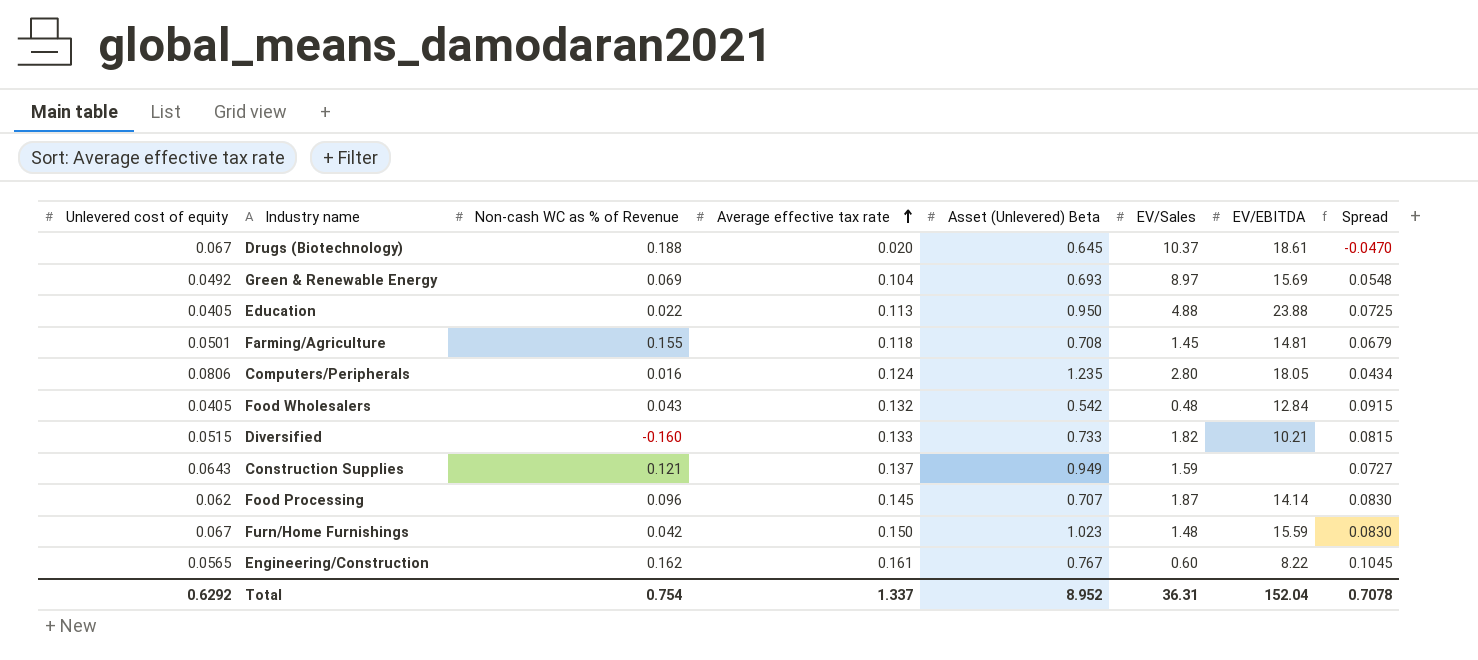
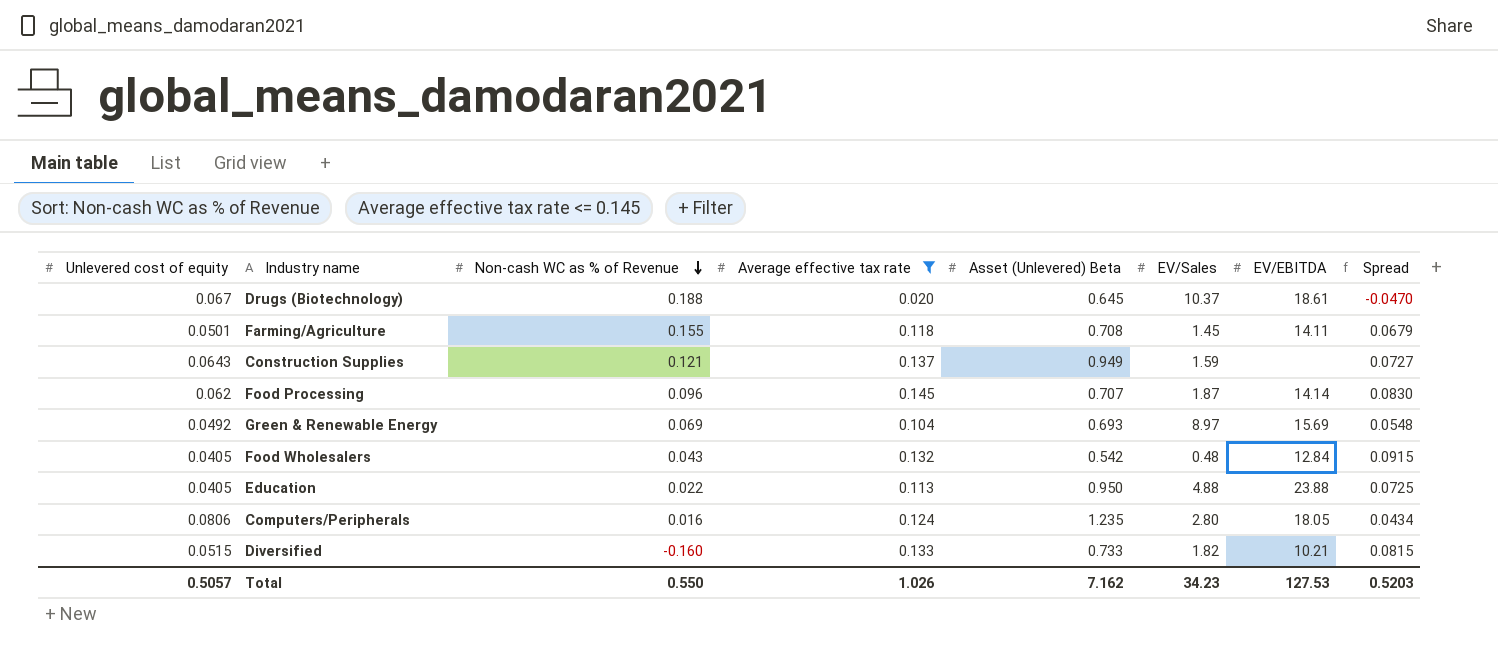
filter: none -> Average effective tax rate <= 0.145
row order: Average effective tax rate ascending -> Non-cash WC as % of Revenue descending
Farming/Agriculture | EV/EBITDA: 14.81 -> 14.11
Total | Unlevered cost of equity: 0.6292 -> 0.5057
Total | Non-cash WC as % of Revenue: 0.754 -> 0.550
Total | Average effective tax rate: 1.337 -> 1.026
Total | Asset (Unlevered) Beta: 8.952 -> 7.162
Total | EV/Sales: 36.31 -> 34.23
Total | EV/EBITDA: 152.04 -> 127.53
Total | Spread: 0.7078 -> 0.5203

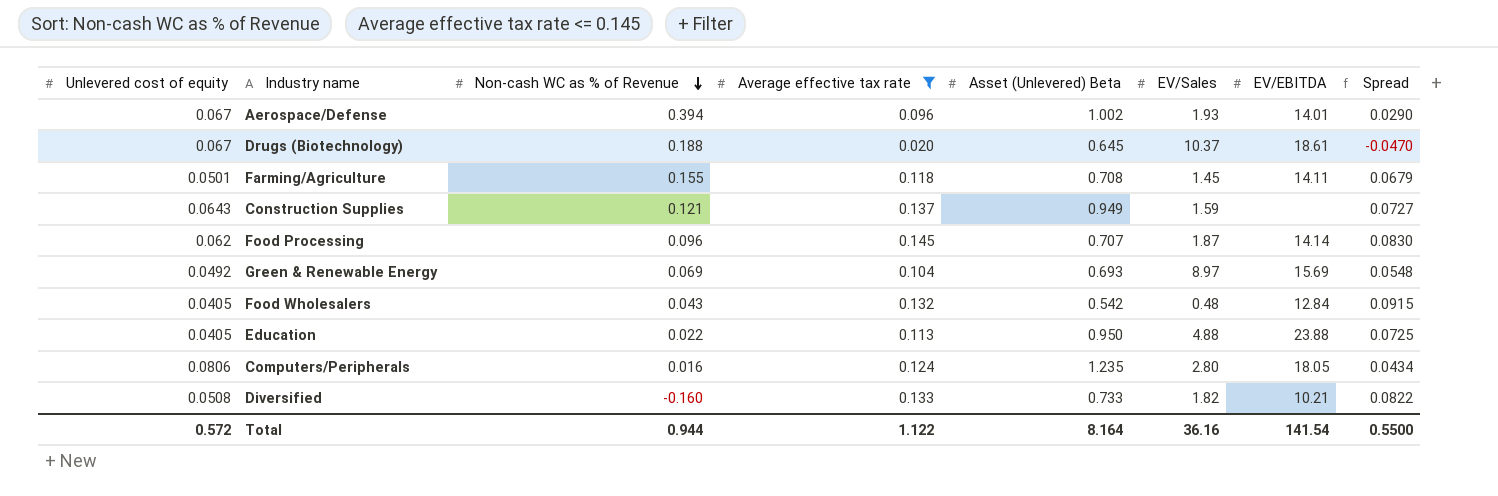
row Aerospace/Defense: none -> 0.067 | 0.394 | 0.096 | 1.002 | 1.93 | 14.01 | 0.0290
Diversified | Unlevered cost of equity: 0.0515 -> 0.0508
Diversified | Spread: 0.0815 -> 0.0822
Total | Unlevered cost of equity: 0.5057 -> 0.572
Total | Non-cash WC as % of Revenue: 0.550 -> 0.944
Total | Average effective tax rate: 1.026 -> 1.122
Total | Asset (Unlevered) Beta: 7.162 -> 8.164
Total | EV/Sales: 34.23 -> 36.16
Total | EV/EBITDA: 127.53 -> 141.54
Total | Spread: 0.5203 -> 0.5500

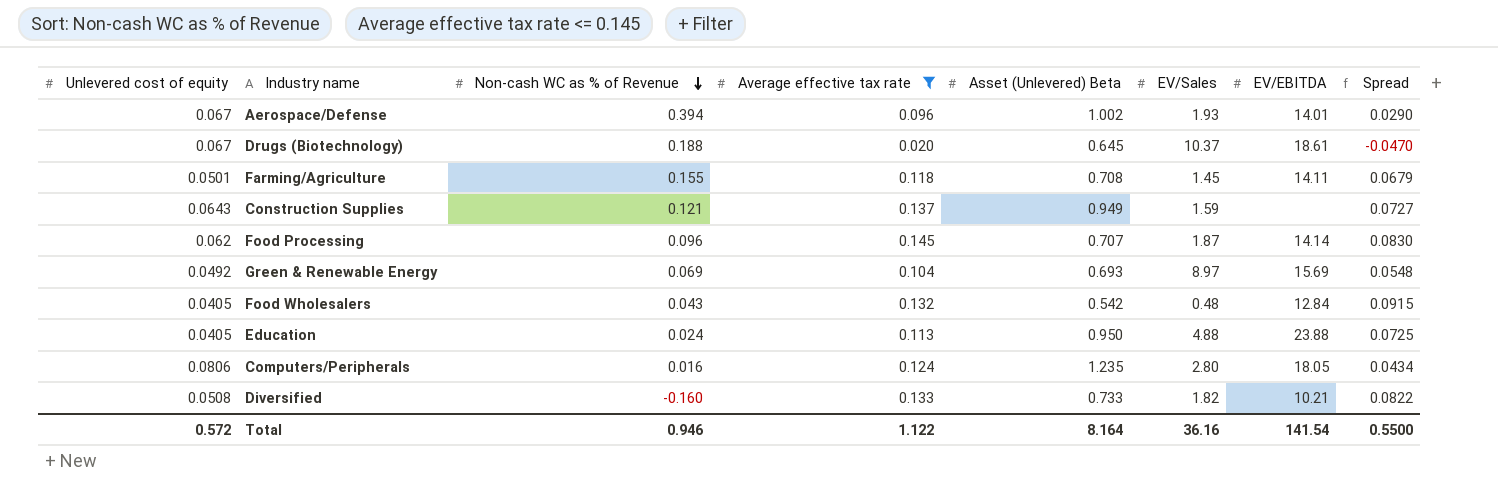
Education | Non-cash WC as % of Revenue: 0.022 -> 0.024
Total | Non-cash WC as % of Revenue: 0.944 -> 0.946

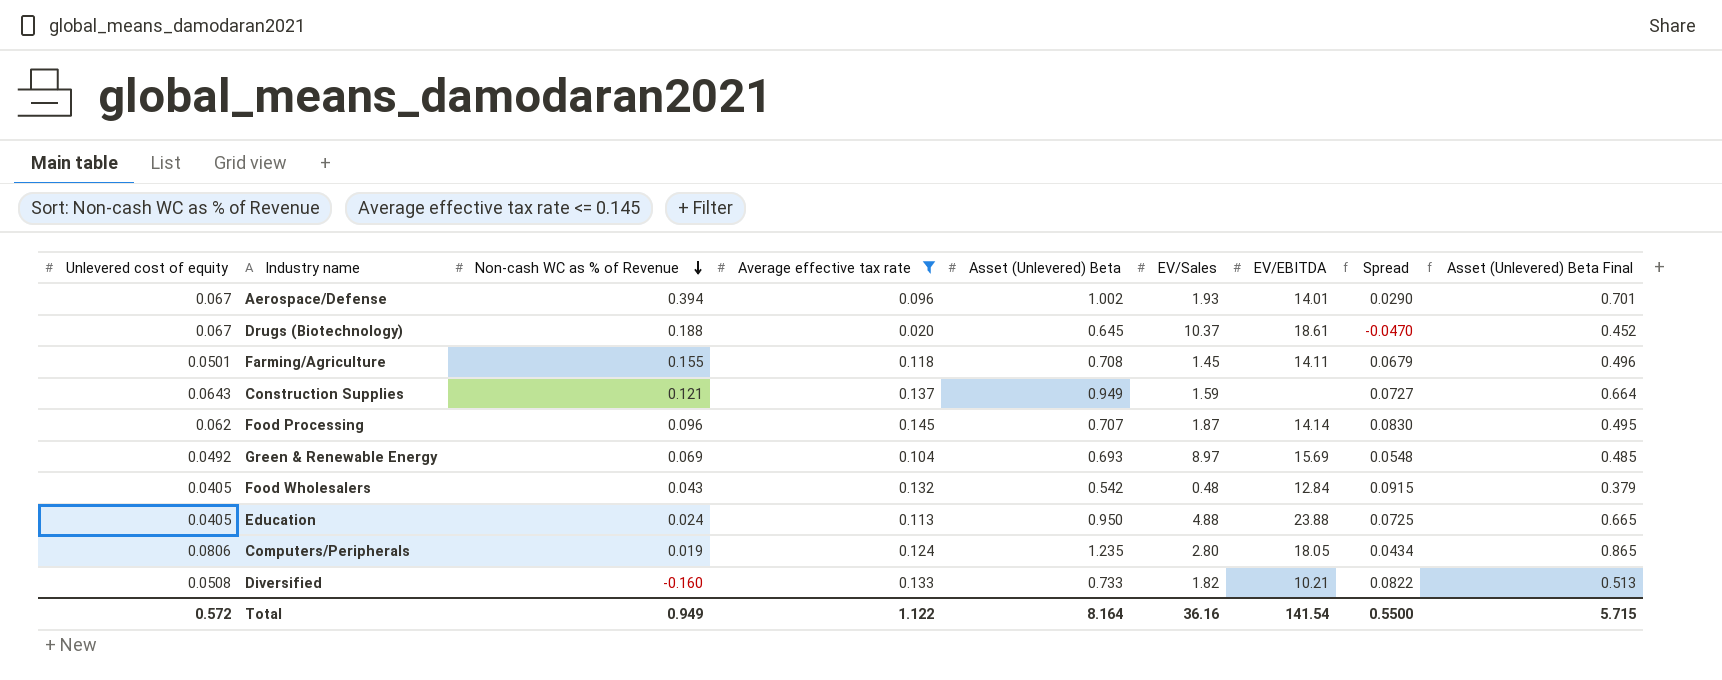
column Asset (Unlevered) Beta Final | formula: none -> [Asset (Unlevered) Beta] * 0.7
Computers/Peripherals | Non-cash WC as % of Revenue: 0.016 -> 0.019
Total | Non-cash WC as % of Revenue: 0.946 -> 0.949

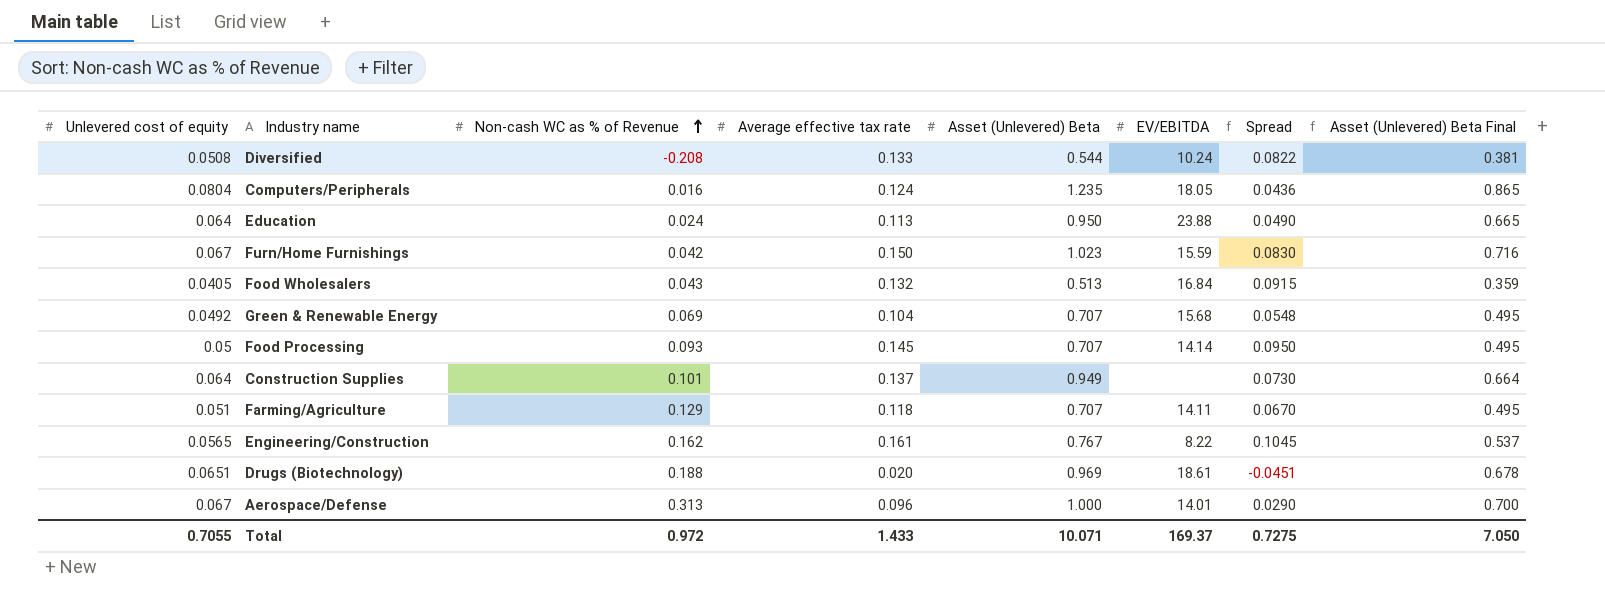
filter: Average effective tax rate <= 0.145 -> none
row order: Non-cash WC as % of Revenue descending -> Non-cash WC as % of Revenue ascending
column EV/Sales | position: 6 -> none
Diversified | Non-cash WC as % of Revenue: -0.160 -> -0.208
Diversified | Asset (Unlevered) Beta: 0.733 -> 0.544
Diversified | EV/EBITDA: 10.21 -> 10.24
Diversified | Asset (Unlevered) Beta Final: 0.513 -> 0.381
Computers/Peripherals | Unlevered cost of equity: 0.0806 -> 0.0804
Computers/Peripherals | Non-cash WC as % of Revenue: 0.019 -> 0.016
Computers/Peripherals | Spread: 0.0434 -> 0.0436
Education | Unlevered cost of equity: 0.0405 -> 0.064
Education | Spread: 0.0725 -> 0.0490
Food Wholesalers | Asset (Unlevered) Beta: 0.542 -> 0.513
Food Wholesalers | EV/EBITDA: 12.84 -> 16.84
Food Wholesalers | Asset (Unlevered) Beta Final: 0.379 -> 0.359
Green & Renewable Energy | Asset (Unlevered) Beta: 0.693 -> 0.707
Green & Renewable Energy | EV/EBITDA: 15.69 -> 15.68
Green & Renewable Energy | Asset (Unlevered) Beta Final: 0.485 -> 0.495
Food Processing | Unlevered cost of equity: 0.062 -> 0.05
Food Processing | Non-cash WC as % of Revenue: 0.096 -> 0.093
Food Processing | Spread: 0.0830 -> 0.0950
Construction Supplies | Unlevered cost of equity: 0.0643 -> 0.064
Construction Supplies | Non-cash WC as % of Revenue: 0.121 -> 0.101
Construction Supplies | Spread: 0.0727 -> 0.0730
Farming/Agriculture | Unlevered cost of equity: 0.0501 -> 0.051
Farming/Agriculture | Non-cash WC as % of Revenue: 0.155 -> 0.129
Farming/Agriculture | Asset (Unlevered) Beta: 0.708 -> 0.707
Farming/Agriculture | Spread: 0.0679 -> 0.0670
Farming/Agriculture | Asset (Unlevered) Beta Final: 0.496 -> 0.495
Drugs (Biotechnology) | Unlevered cost of equity: 0.067 -> 0.0651
Drugs (Biotechnology) | Asset (Unlevered) Beta: 0.645 -> 0.969
Drugs (Biotechnology) | Spread: -0.0470 -> -0.0451
Drugs (Biotechnology) | Asset (Unlevered) Beta Final: 0.452 -> 0.678
Aerospace/Defense | Non-cash WC as % of Revenue: 0.394 -> 0.313
Aerospace/Defense | Asset (Unlevered) Beta: 1.002 -> 1.000
Aerospace/Defense | Asset (Unlevered) Beta Final: 0.701 -> 0.700
Total | Unlevered cost of equity: 0.572 -> 0.7055
Total | Non-cash WC as % of Revenue: 0.949 -> 0.972
Total | Average effective tax rate: 1.122 -> 1.433
Total | Asset (Unlevered) Beta: 8.164 -> 10.071
Total | EV/EBITDA: 141.54 -> 169.37
Total | Spread: 0.5500 -> 0.7275
Total | Asset (Unlevered) Beta Final: 5.715 -> 7.050

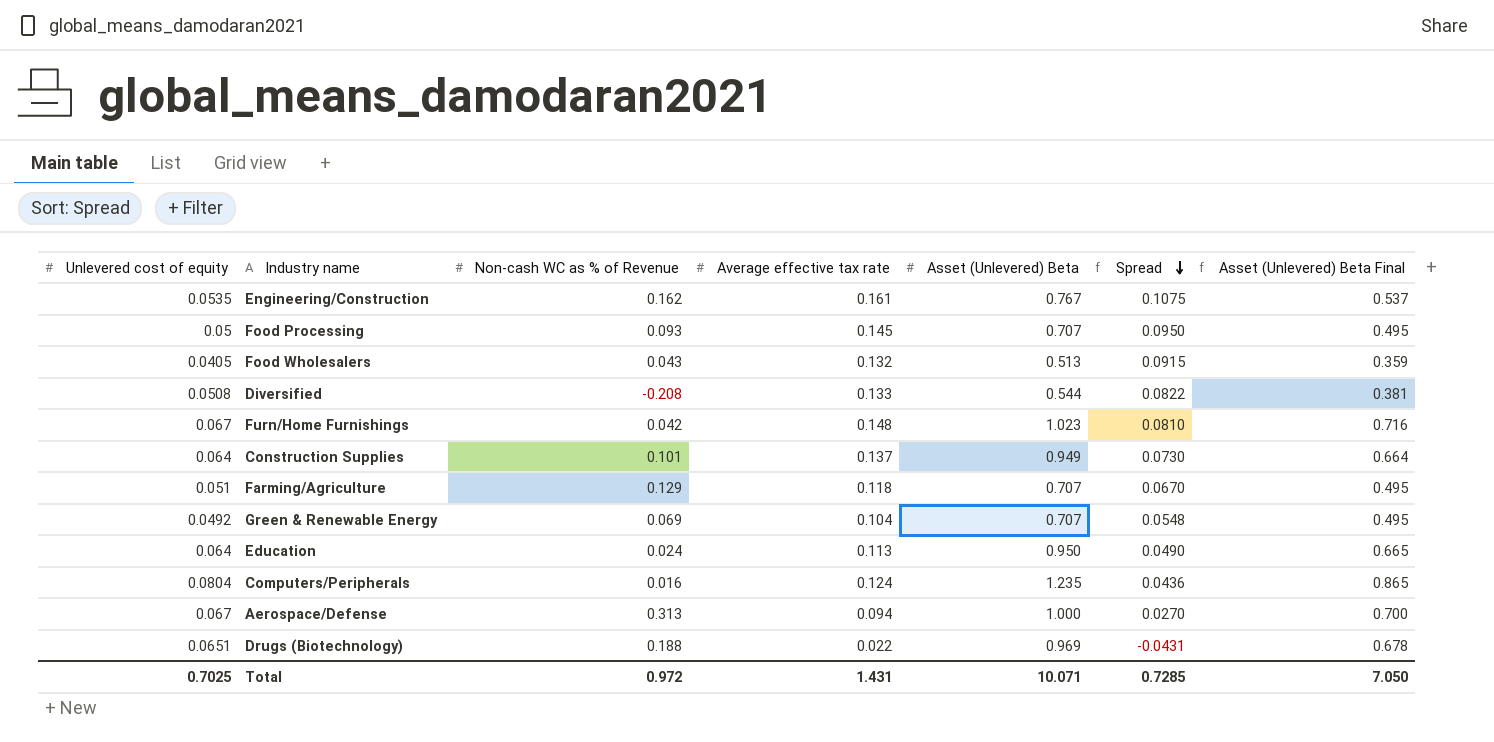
row order: Non-cash WC as % of Revenue ascending -> Spread descending
column EV/EBITDA | position: 6 -> none
Engineering/Construction | Unlevered cost of equity: 0.0565 -> 0.0535
Engineering/Construction | Spread: 0.1045 -> 0.1075
Furn/Home Furnishings | Average effective tax rate: 0.150 -> 0.148
Furn/Home Furnishings | Spread: 0.0830 -> 0.0810
Aerospace/Defense | Average effective tax rate: 0.096 -> 0.094
Aerospace/Defense | Spread: 0.0290 -> 0.0270
Drugs (Biotechnology) | Average effective tax rate: 0.020 -> 0.022
Drugs (Biotechnology) | Spread: -0.0451 -> -0.0431
Total | Unlevered cost of equity: 0.7055 -> 0.7025
Total | Average effective tax rate: 1.433 -> 1.431
Total | Spread: 0.7275 -> 0.7285

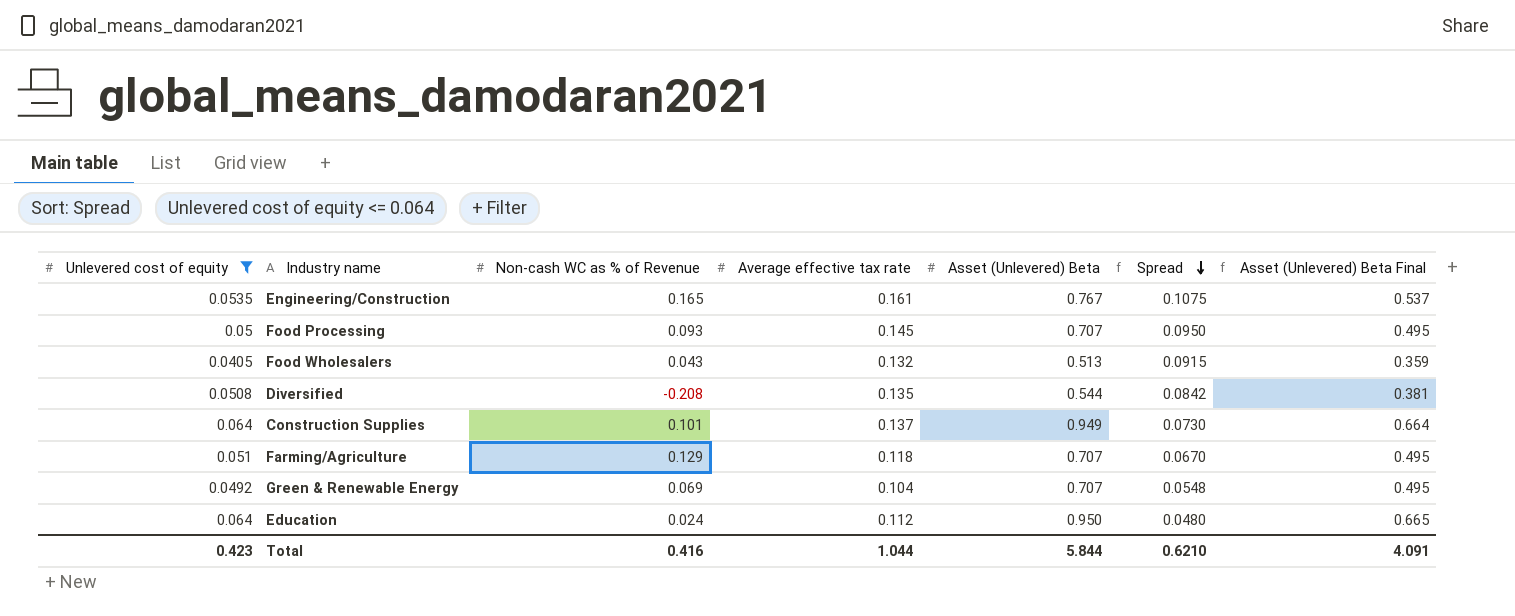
filter: none -> Unlevered cost of equity <= 0.064
Engineering/Construction | Non-cash WC as % of Revenue: 0.162 -> 0.165
Diversified | Average effective tax rate: 0.133 -> 0.135
Diversified | Spread: 0.0822 -> 0.0842
Education | Average effective tax rate: 0.113 -> 0.112
Education | Spread: 0.0490 -> 0.0480
Total | Unlevered cost of equity: 0.7025 -> 0.423
Total | Non-cash WC as % of Revenue: 0.972 -> 0.416
Total | Average effective tax rate: 1.431 -> 1.044
Total | Asset (Unlevered) Beta: 10.071 -> 5.844
Total | Spread: 0.7285 -> 0.6210
Total | Asset (Unlevered) Beta Final: 7.050 -> 4.091

